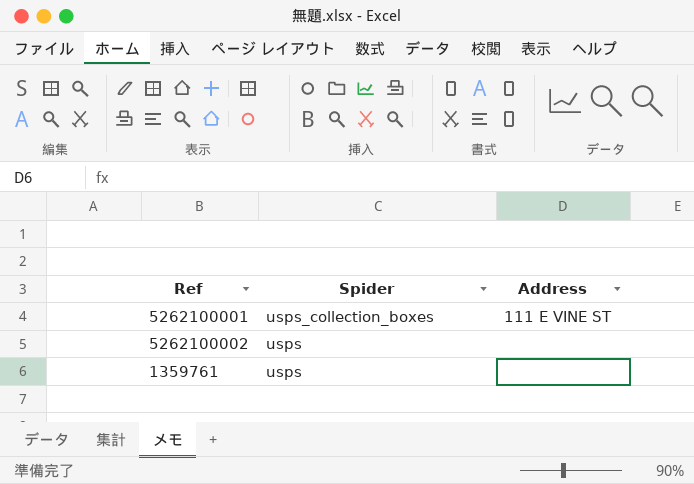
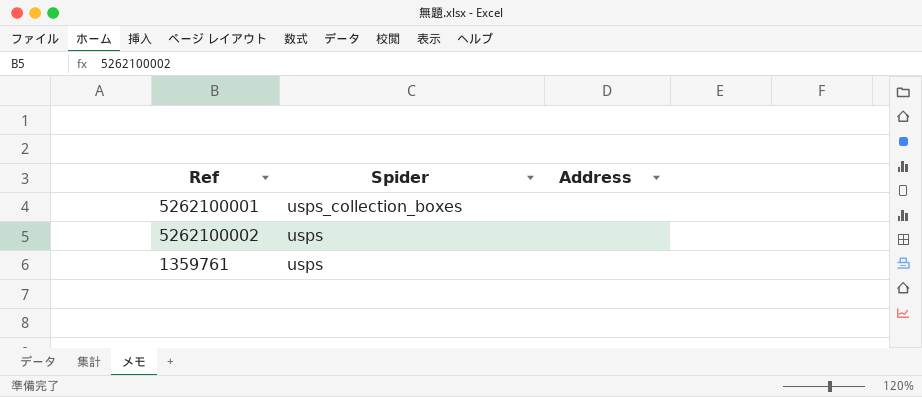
5262100001 | Address: 111 E VINE ST -> none

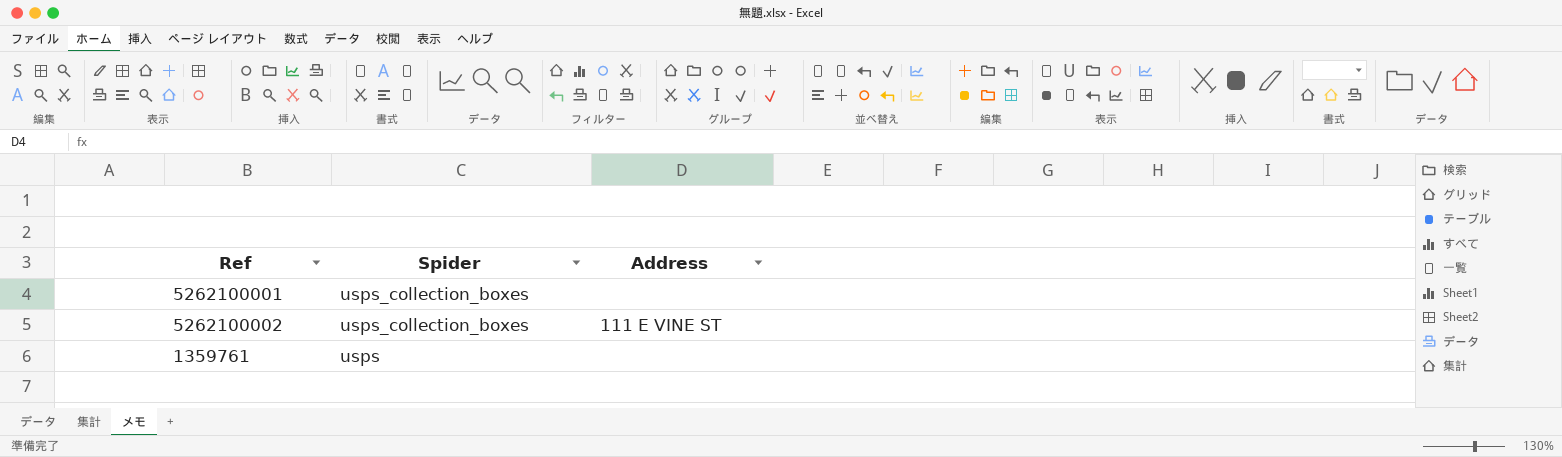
5262100002 | Spider: usps -> usps_collection_boxes
5262100002 | Address: none -> 111 E VINE ST

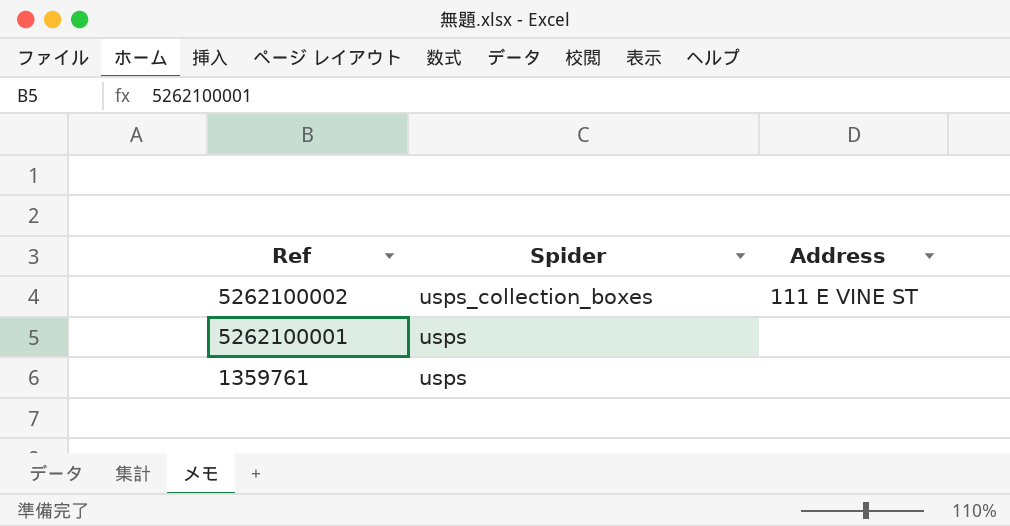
row order: Spider descending -> Ref descending
5262100001 | Spider: usps_collection_boxes -> usps

